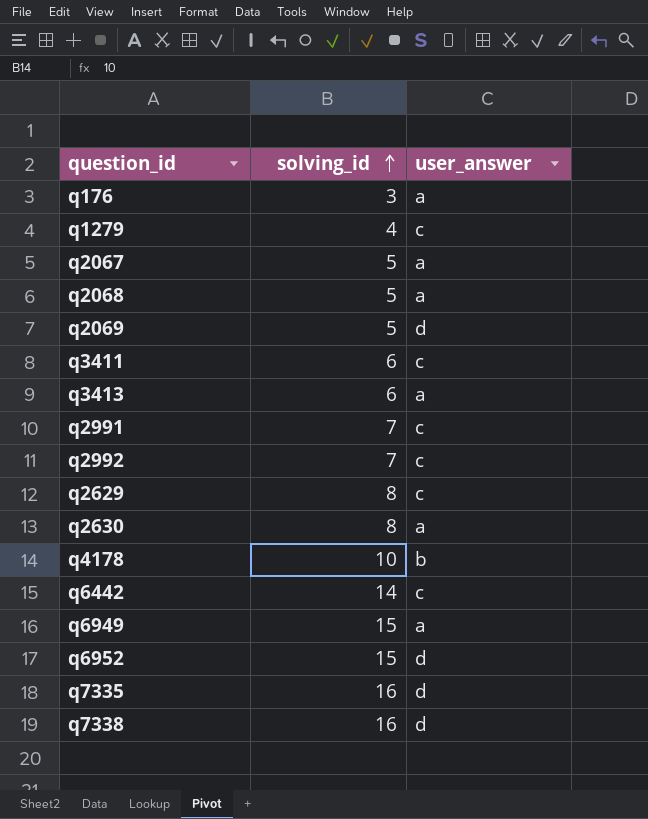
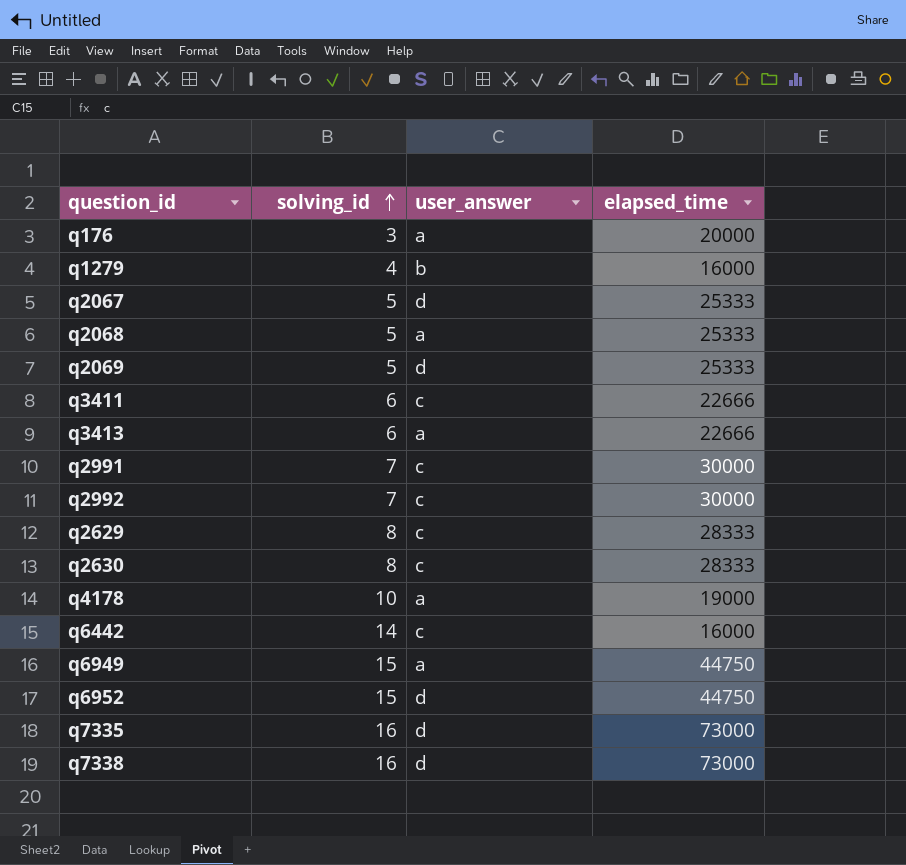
column elapsed_time | position: none -> 4
q1279 | user_answer: c -> b
q2067 | user_answer: a -> d
q2630 | user_answer: a -> c
q4178 | user_answer: b -> a

